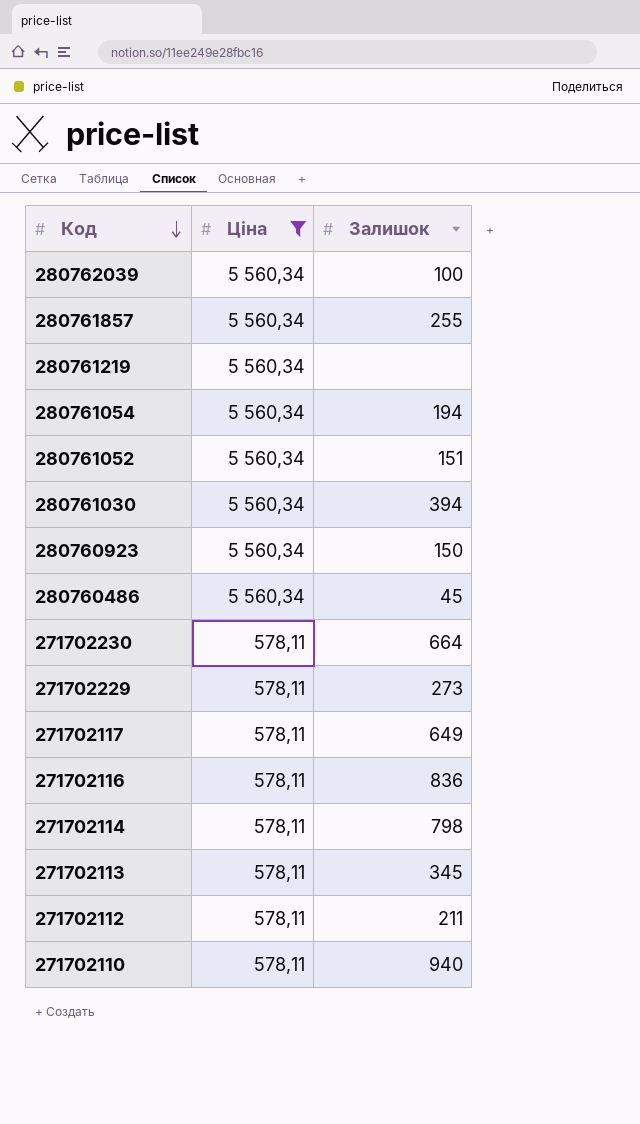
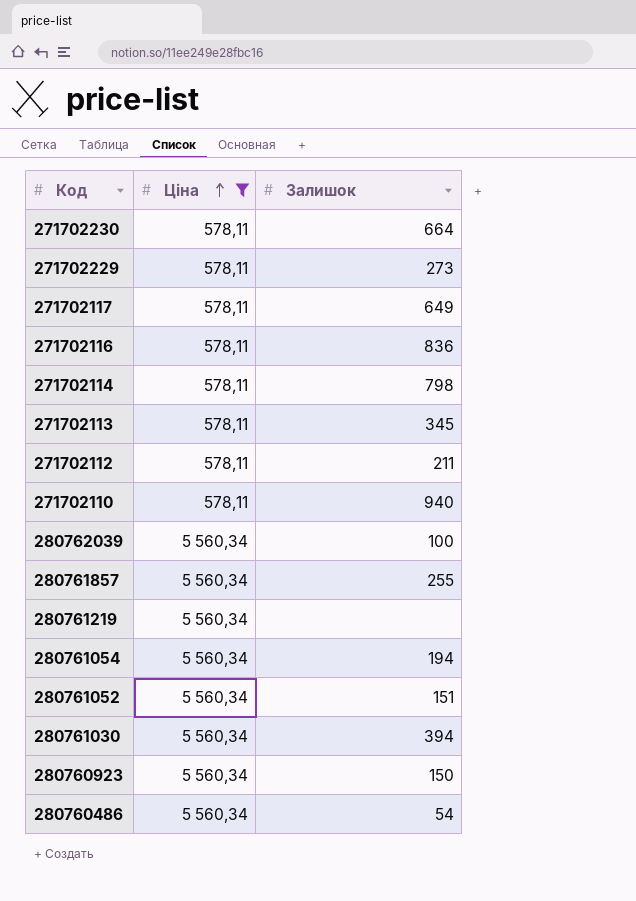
row order: Код descending -> Ціна ascending
280760486 | Залишок: 45 -> 54

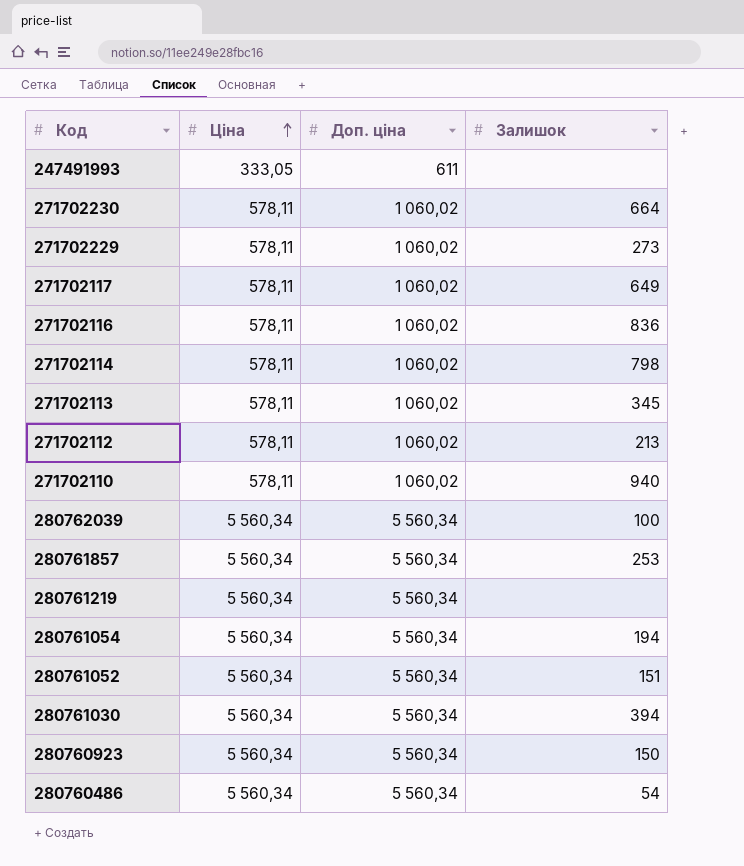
filter: Ціна != 333,05 -> none
column Доп. ціна | position: none -> 3
271702112 | Залишок: 211 -> 213
280761857 | Залишок: 255 -> 253

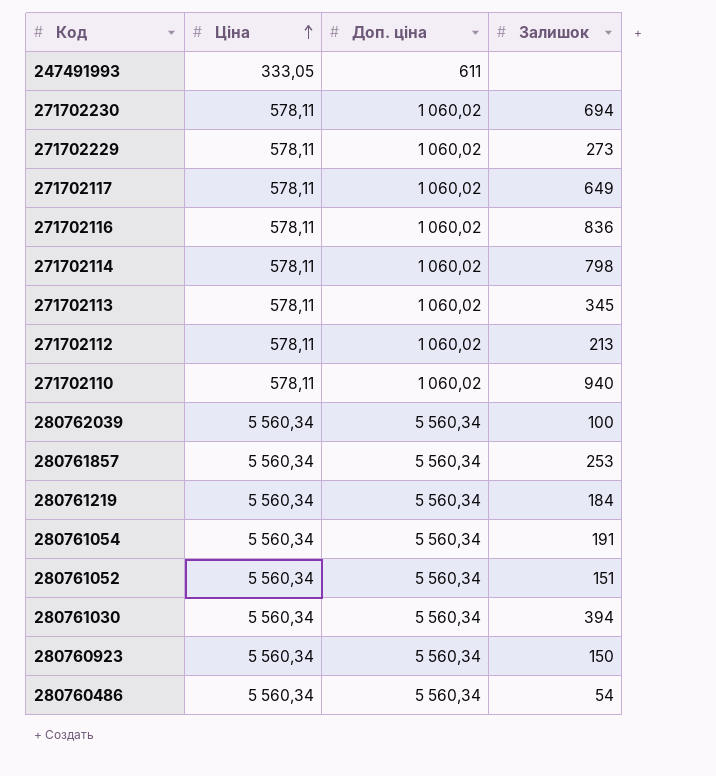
271702230 | Залишок: 664 -> 694
280761219 | Залишок: none -> 184
280761054 | Залишок: 194 -> 191

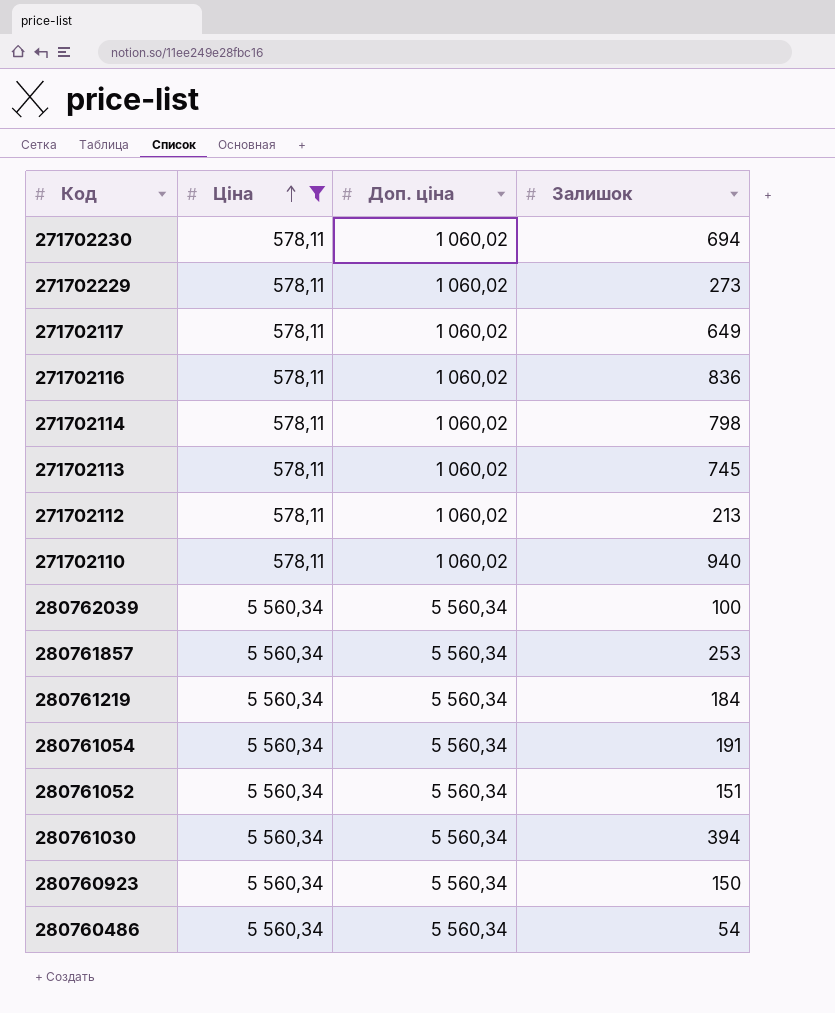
filter: none -> Ціна != 333,05
271702113 | Залишок: 345 -> 745

